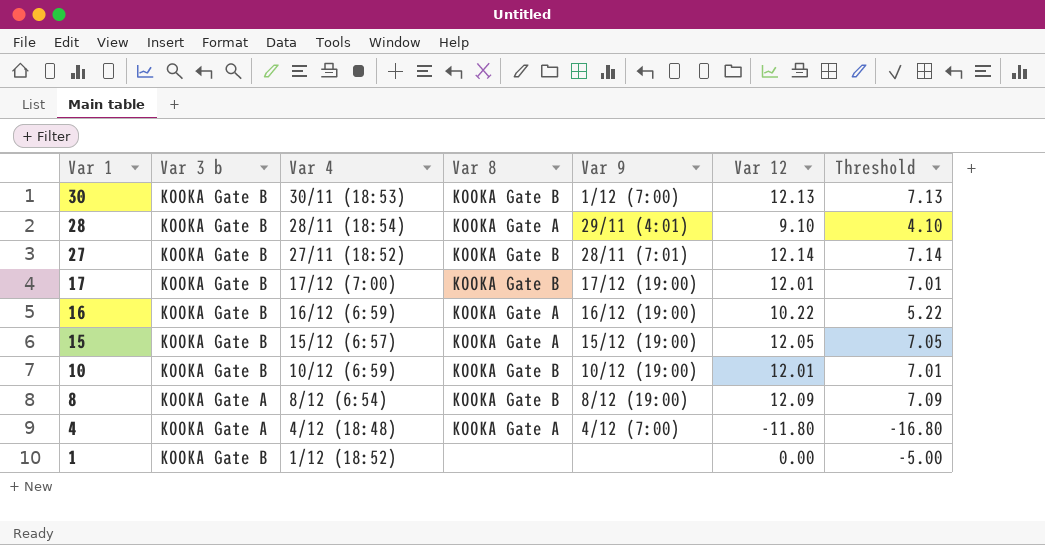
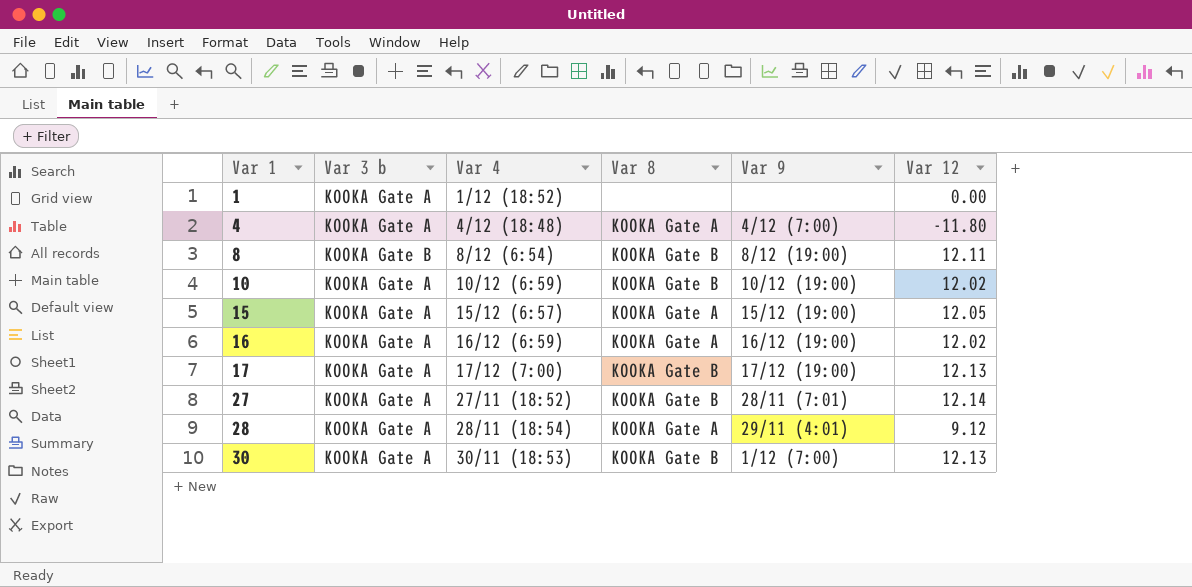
row order: Var 1 descending -> Var 1 ascending
column Threshold | formula: [Var 12] - 5 -> none
1 | Var 3 b: KOOKA Gate B -> KOOKA Gate A
8 | Var 3 b: KOOKA Gate A -> KOOKA Gate B
8 | Var 12: 12.09 -> 12.11
10 | Var 3 b: KOOKA Gate B -> KOOKA Gate A
10 | Var 12: 12.01 -> 12.02
15 | Var 3 b: KOOKA Gate B -> KOOKA Gate A
16 | Var 3 b: KOOKA Gate B -> KOOKA Gate A
16 | Var 12: 10.22 -> 12.02
17 | Var 3 b: KOOKA Gate B -> KOOKA Gate A
17 | Var 12: 12.01 -> 12.13
27 | Var 3 b: KOOKA Gate B -> KOOKA Gate A
28 | Var 3 b: KOOKA Gate B -> KOOKA Gate A
28 | Var 12: 9.10 -> 9.12
30 | Var 3 b: KOOKA Gate B -> KOOKA Gate A

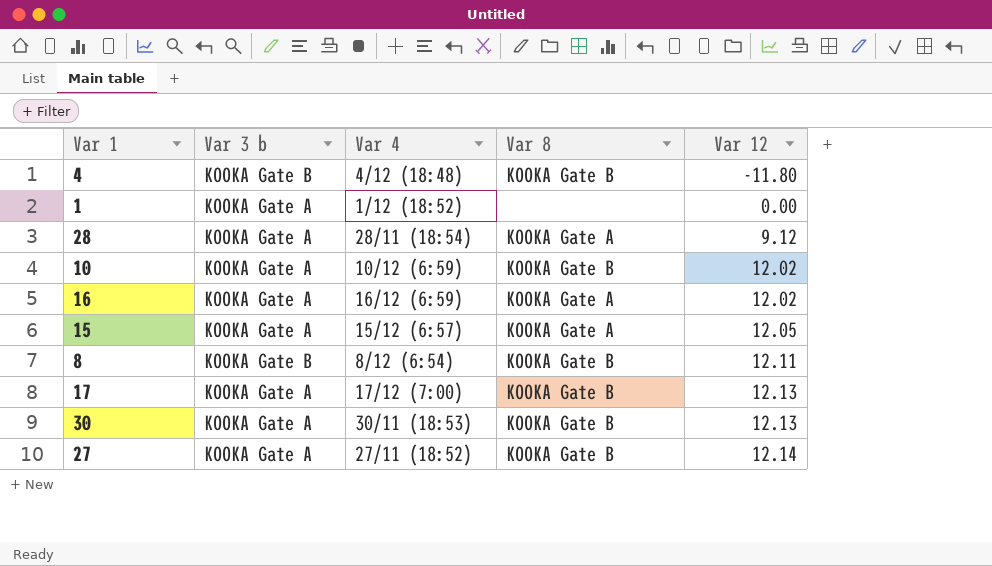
row order: Var 1 ascending -> Var 12 ascending
column Var 9 | position: 5 -> none
4 | Var 3 b: KOOKA Gate A -> KOOKA Gate B
4 | Var 8: KOOKA Gate A -> KOOKA Gate B

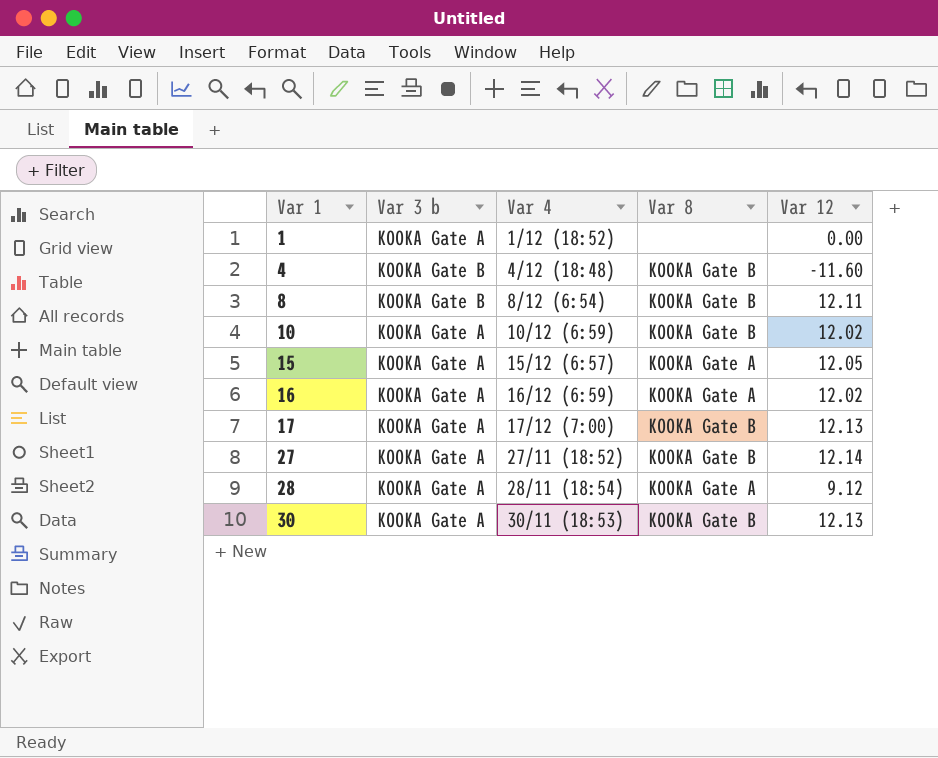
row order: Var 12 ascending -> Var 1 ascending
4 | Var 12: -11.80 -> -11.60

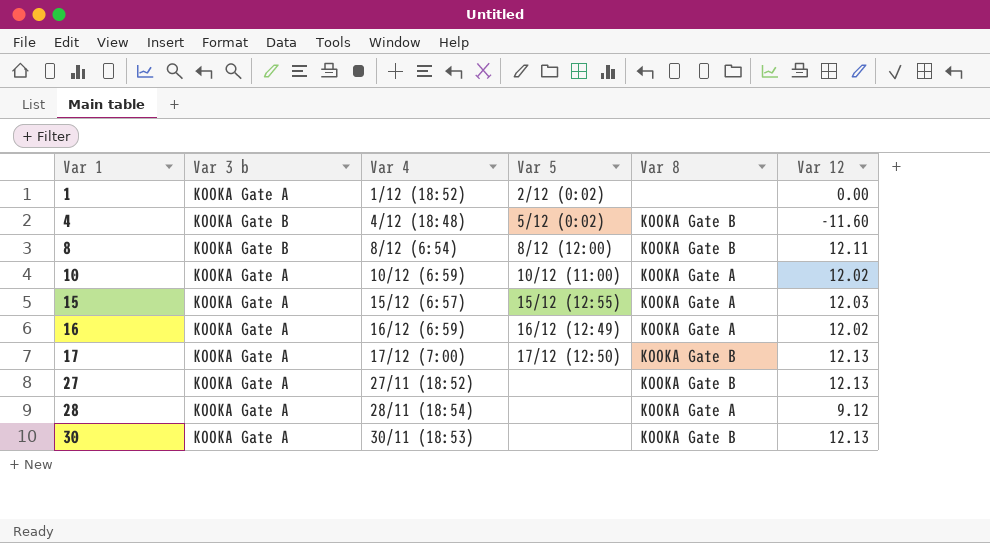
column Var 5 | position: none -> 4
10 | Var 8: KOOKA Gate B -> KOOKA Gate A
15 | Var 12: 12.05 -> 12.03
27 | Var 12: 12.14 -> 12.13

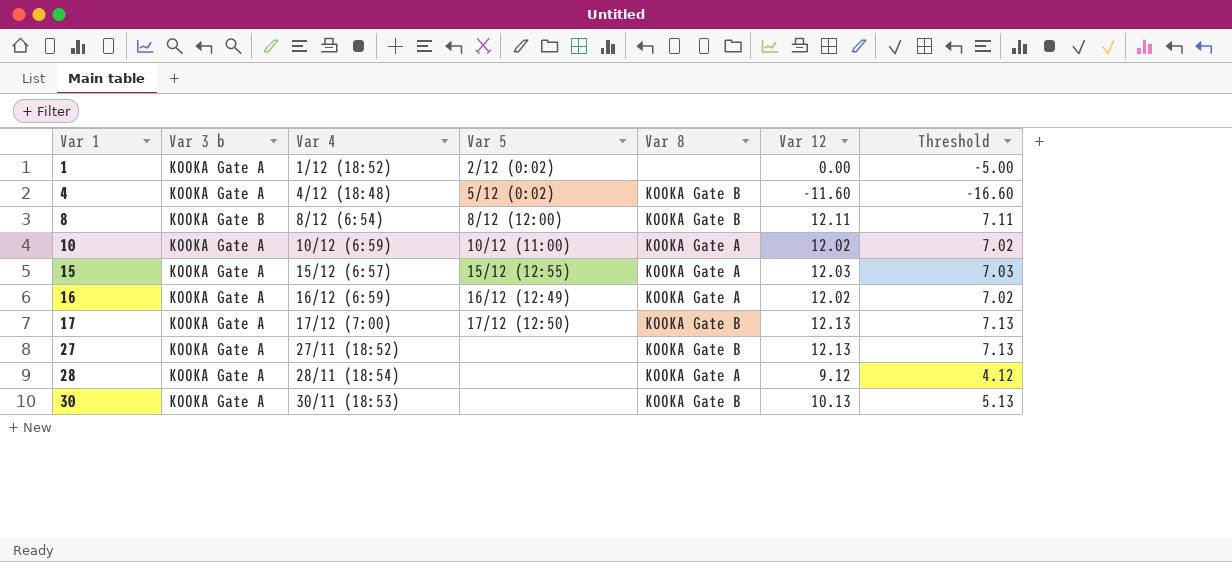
column Threshold | formula: none -> [Var 12] - 5
4 | Var 3 b: KOOKA Gate B -> KOOKA Gate A
30 | Var 12: 12.13 -> 10.13

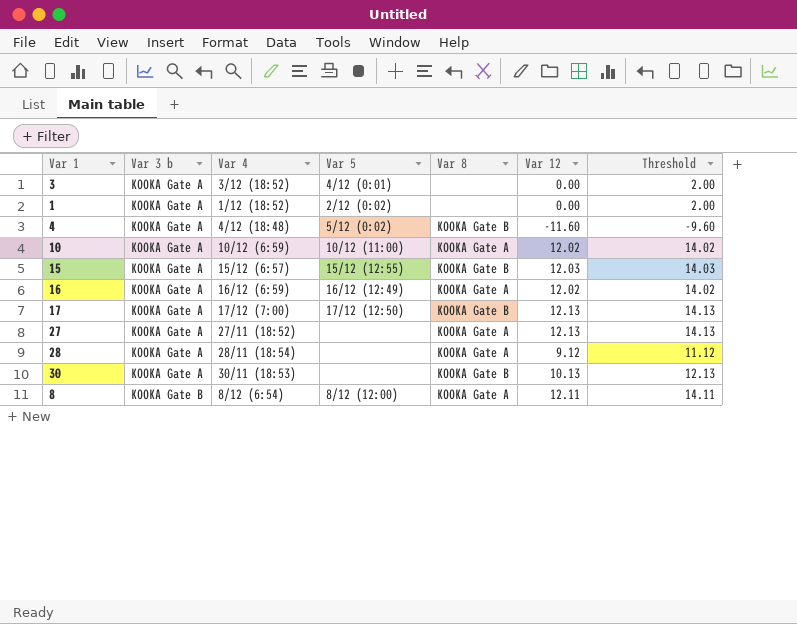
row order: Var 1 ascending -> Var 3 b ascending
column Threshold | formula: [Var 12] - 5 -> [Var 12] + 2
row 3: none -> KOOKA Gate A | 3/12 (18:52) | 4/12 (0:01) | none | 0.00 | 2.00
15 | Var 8: KOOKA Gate A -> KOOKA Gate B
27 | Var 8: KOOKA Gate B -> KOOKA Gate A
8 | Var 8: KOOKA Gate B -> KOOKA Gate A

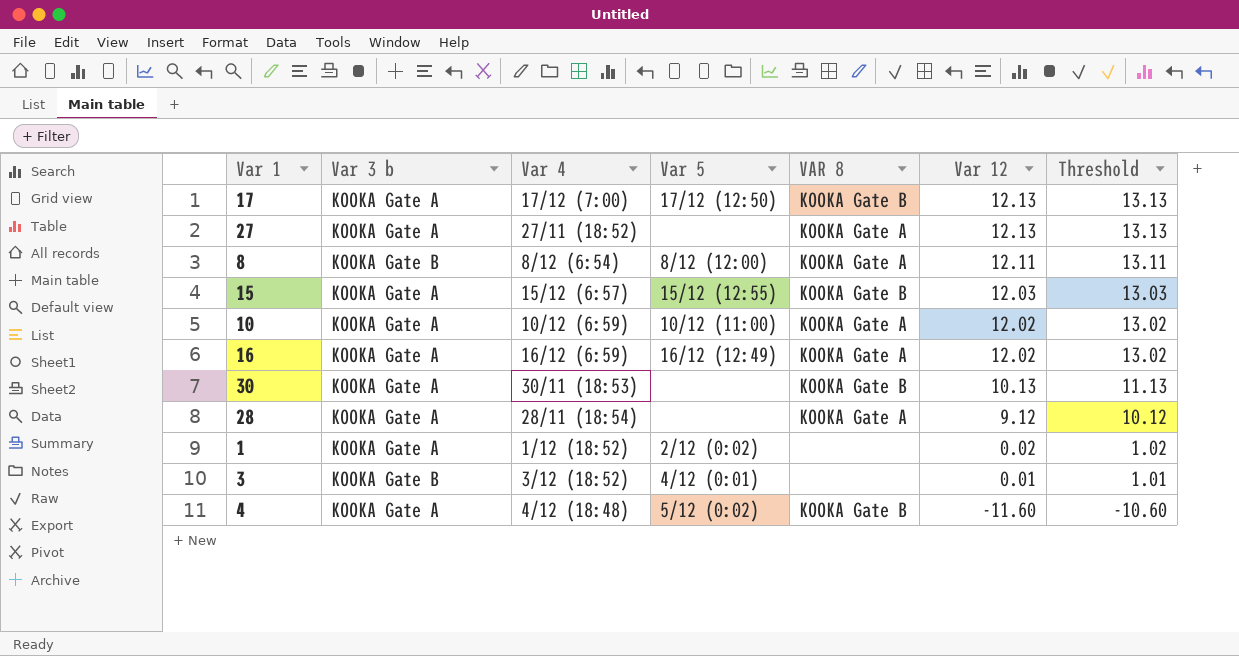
row order: Var 3 b ascending -> Var 12 descending
column name: Var 8 -> VAR 8
column Threshold | formula: [Var 12] + 2 -> [Var 12] + 1
1 | Var 12: 0.00 -> 0.02
3 | Var 3 b: KOOKA Gate A -> KOOKA Gate B
3 | Var 12: 0.00 -> 0.01

